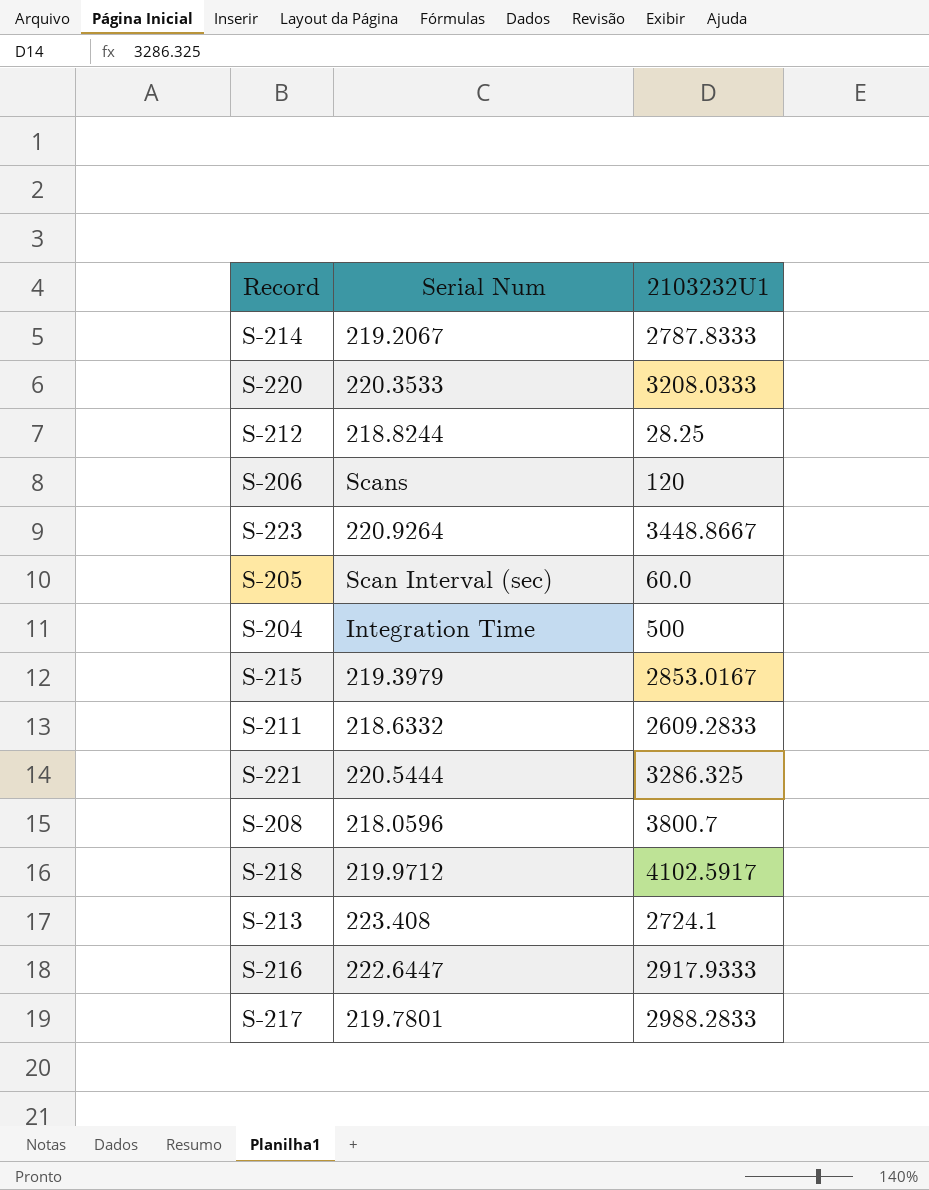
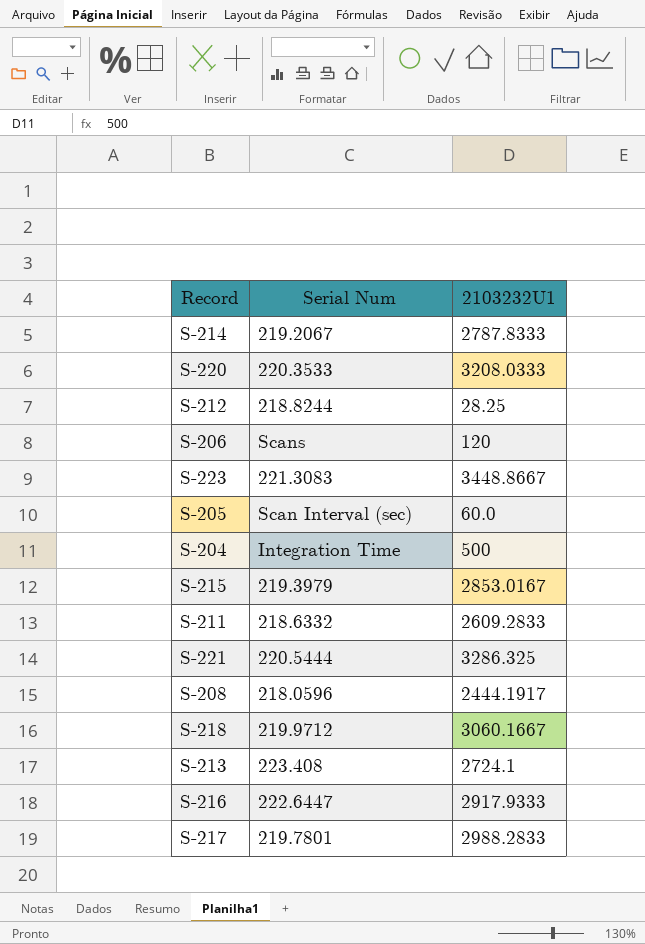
S-223 | Serial Num: 220.9264 -> 221.3083
S-208 | 2103232U1: 3800.7 -> 2444.1917
S-218 | 2103232U1: 4102.5917 -> 3060.1667

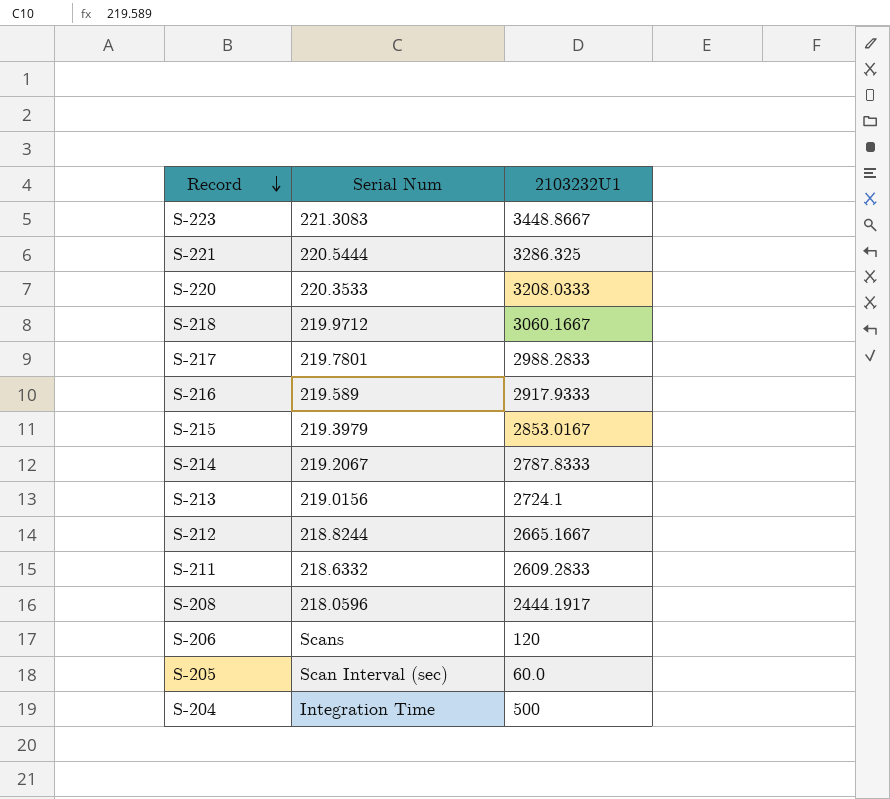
row order: none -> Record descending
S-216 | Serial Num: 222.6447 -> 219.589
S-213 | Serial Num: 223.408 -> 219.0156
S-212 | 2103232U1: 28.25 -> 2665.1667

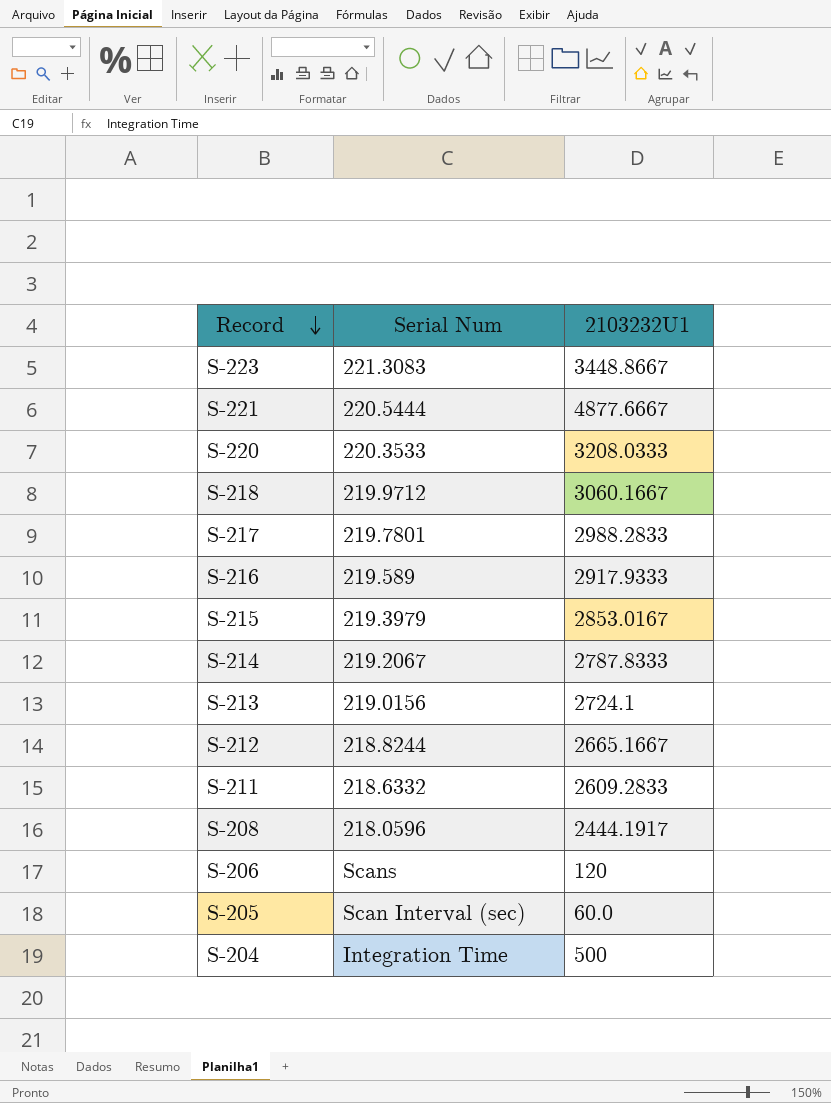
S-221 | 2103232U1: 3286.325 -> 4877.6667

